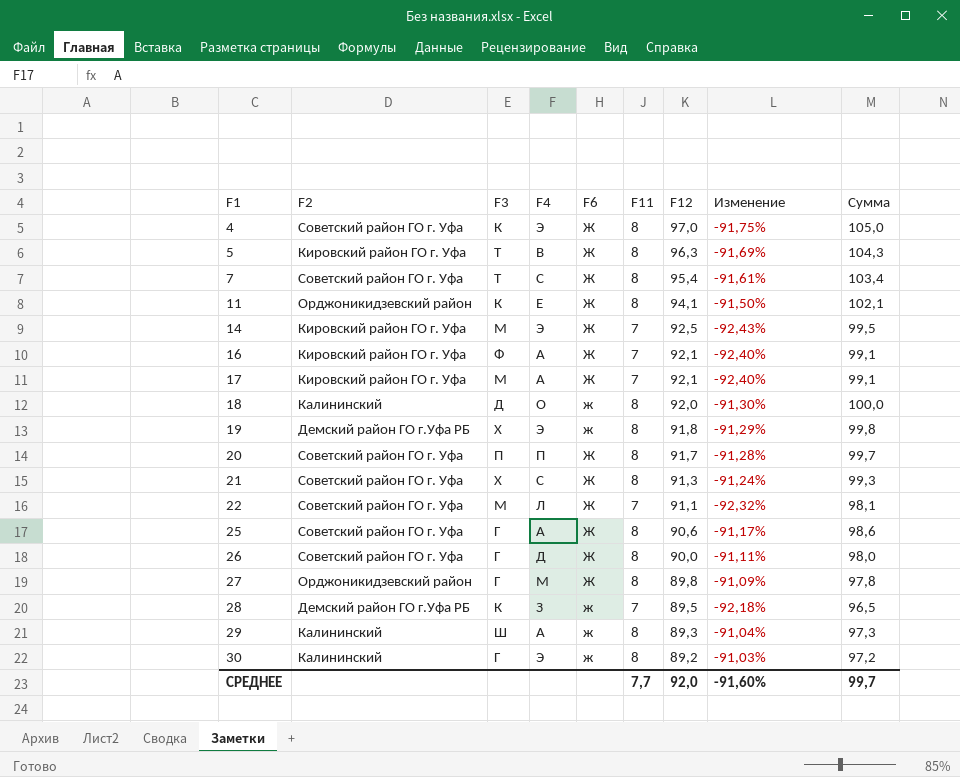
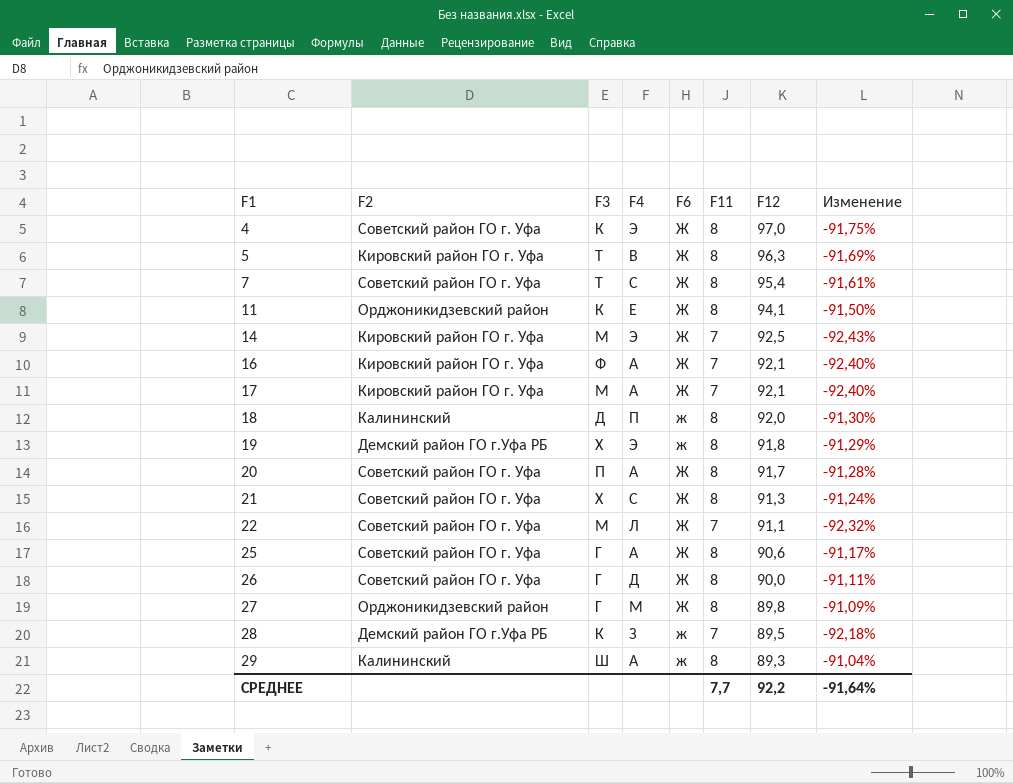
column Сумма | formula: [F11] + [F12] -> none
row 30: Калининский | Г | Э | ж | 8 | 89,2 | -91,03% | 97,2 -> none
18 | F4: О -> П
20 | F4: П -> А
СРЕДНЕЕ | F12: 92,0 -> 92,2
СРЕДНЕЕ | Изменение: -91,60% -> -91,64%

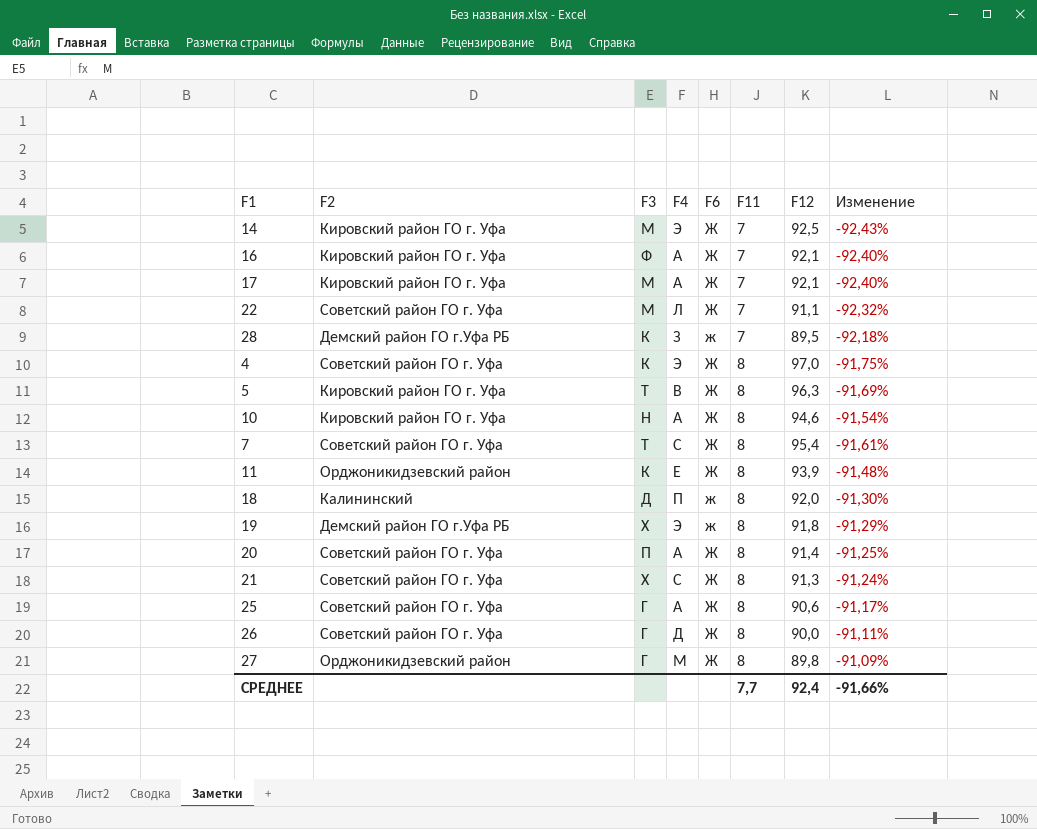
row order: F1 ascending -> F11 ascending
row 29: Калининский | Ш | А | ж | 8 | 89,3 | -91,04% -> none
row 10: none -> Кировский район ГО г. Уфа | Н | А | Ж | 8 | 94,6 | -91,54%
11 | F12: 94,1 -> 93,9
11 | Изменение: -91,50% -> -91,48%
20 | F12: 91,7 -> 91,4
20 | Изменение: -91,28% -> -91,25%
СРЕДНЕЕ | F12: 92,2 -> 92,4
СРЕДНЕЕ | Изменение: -91,64% -> -91,66%

